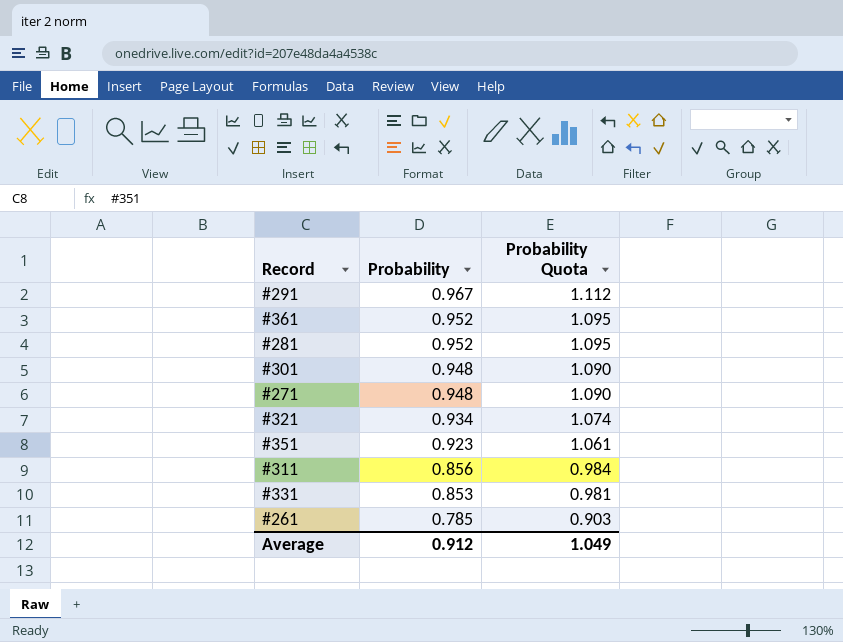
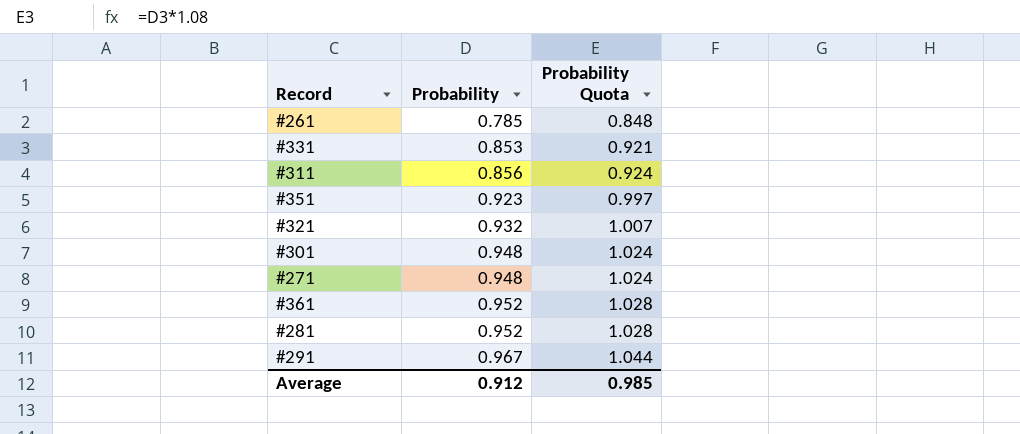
row order: Probability descending -> Probability ascending
column Probability Quota | formula: [Probability] * 1.15 -> [Probability] * 1.08
#321 | Probability: 0.934 -> 0.932
Average | Probability Quota: 1.049 -> 0.985

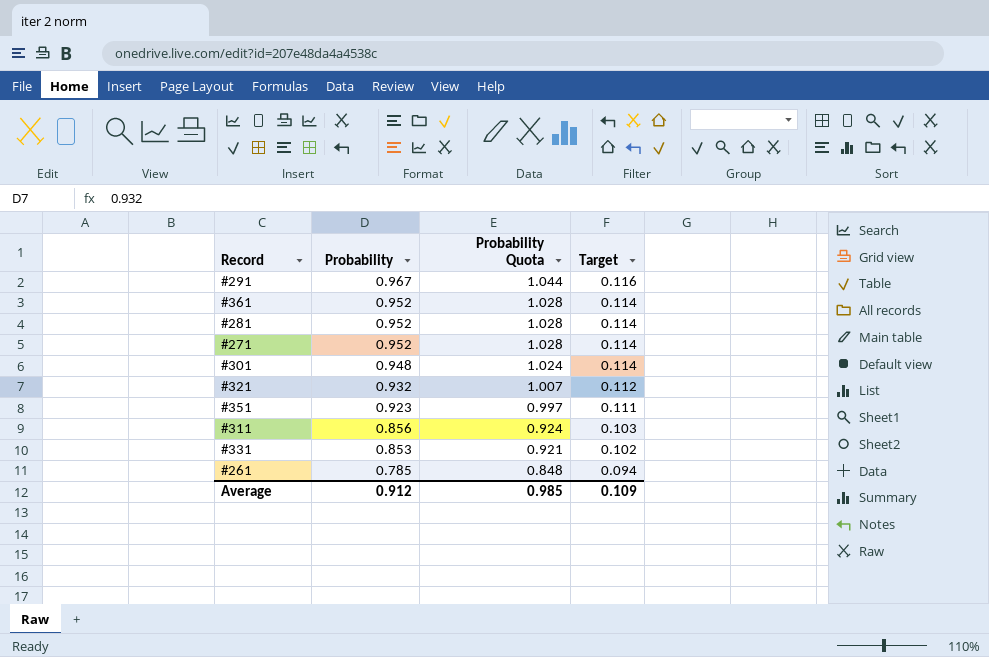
row order: Probability ascending -> Probability descending
column Target | formula: none -> [Probability] * 0.12
#271 | Probability: 0.948 -> 0.952
#271 | Probability Quota: 1.024 -> 1.028

